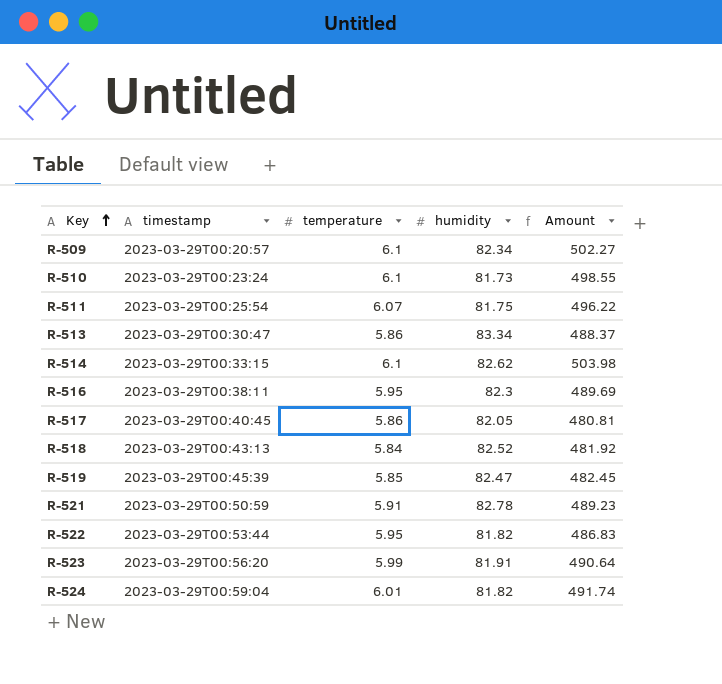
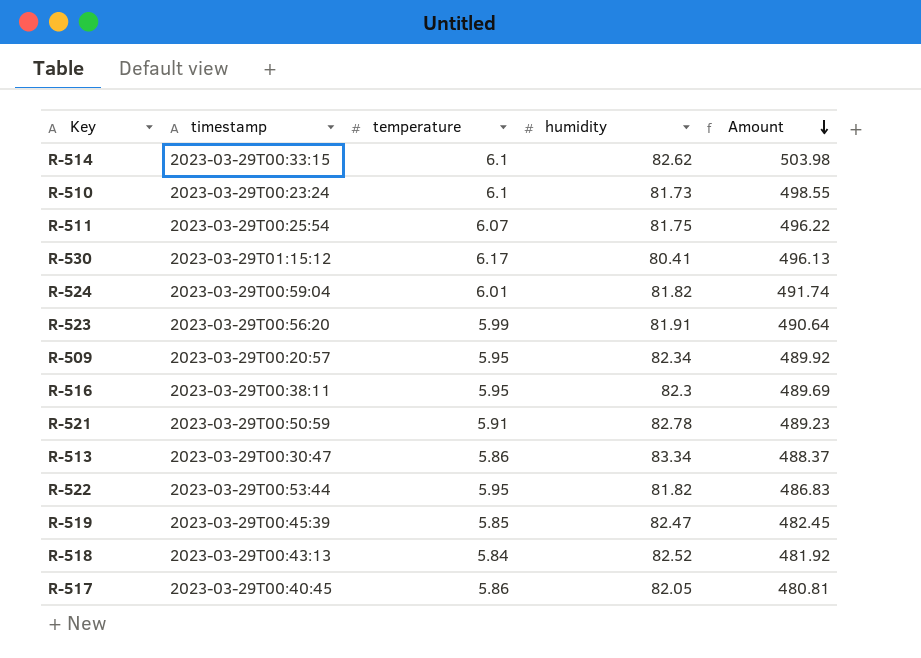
row order: Key ascending -> Amount descending
row R-530: none -> 2023-03-29T01:15:12 | 6.17 | 80.41 | 496.13
R-509 | temperature: 6.1 -> 5.95
R-509 | Amount: 502.27 -> 489.92

